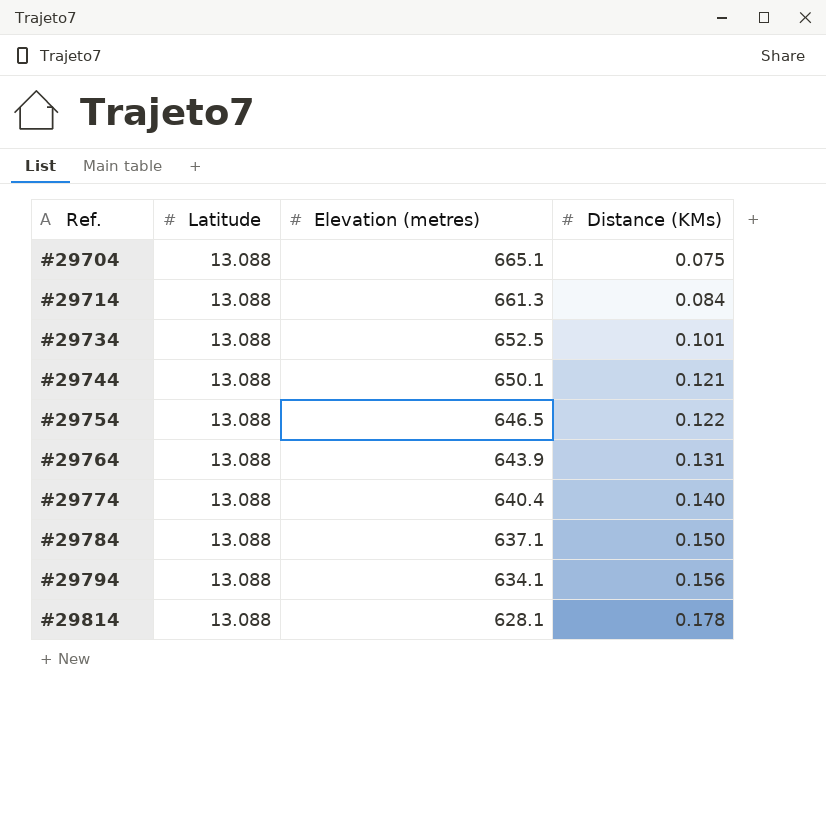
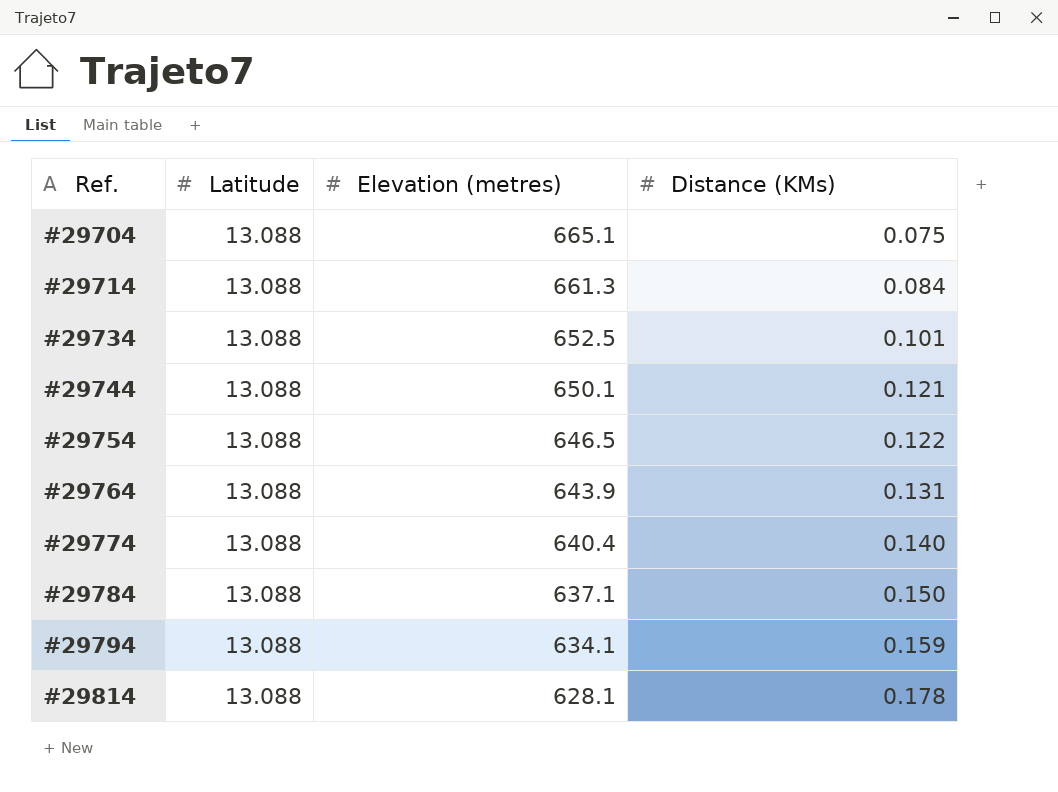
#29794 | Distance (KMs): 0.156 -> 0.159

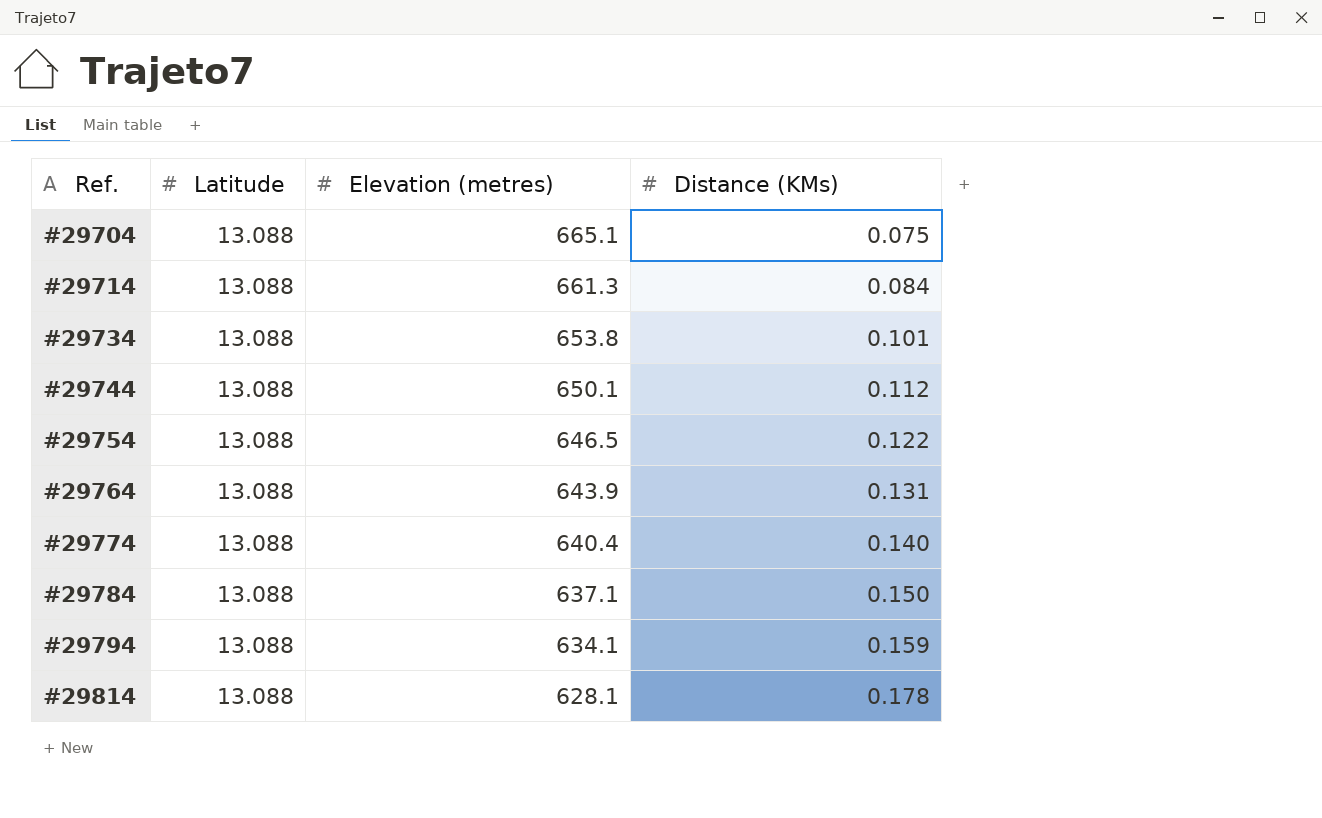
#29734 | Elevation (metres): 652.5 -> 653.8
#29744 | Distance (KMs): 0.121 -> 0.112

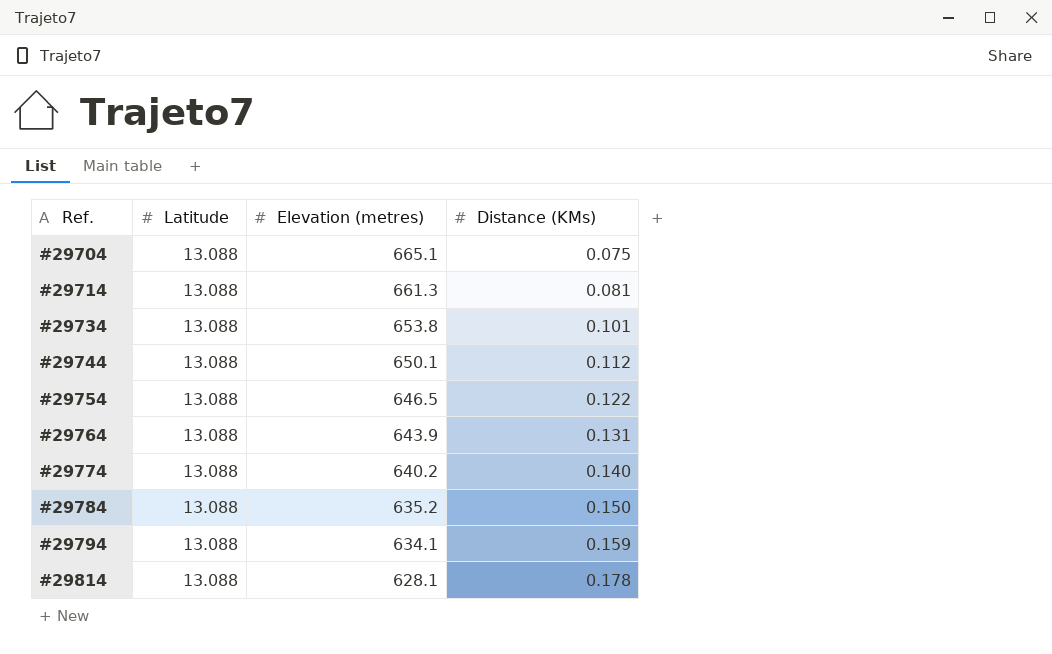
#29714 | Distance (KMs): 0.084 -> 0.081
#29774 | Elevation (metres): 640.4 -> 640.2
#29784 | Elevation (metres): 637.1 -> 635.2

